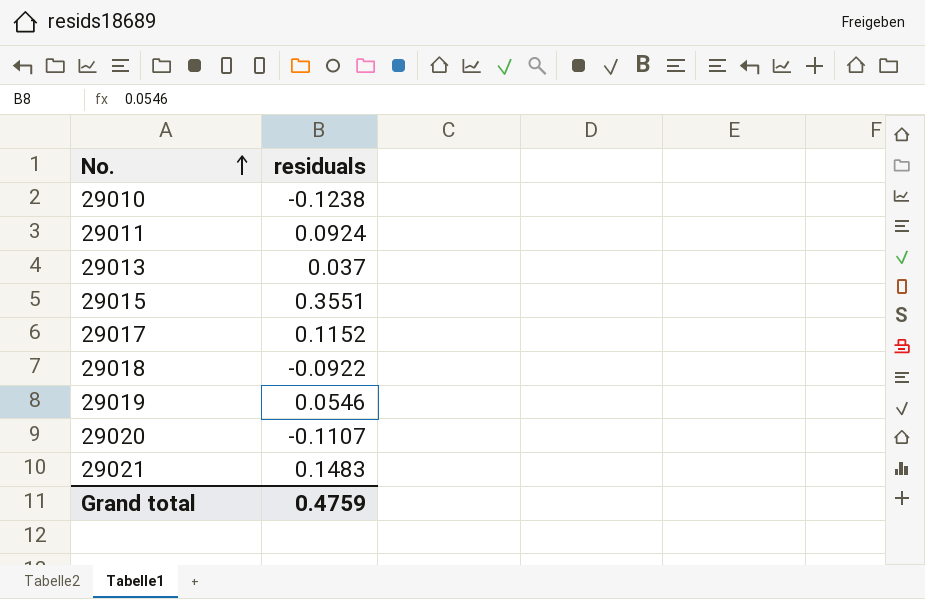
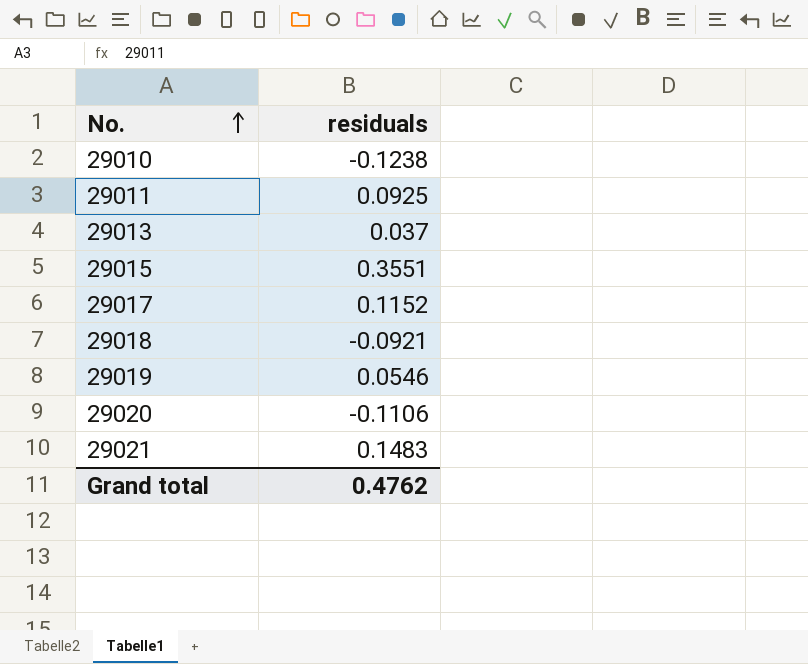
29011 | residuals: 0.0924 -> 0.0925
29018 | residuals: -0.0922 -> -0.0921
29020 | residuals: -0.1107 -> -0.1106
Grand total | residuals: 0.4759 -> 0.4762

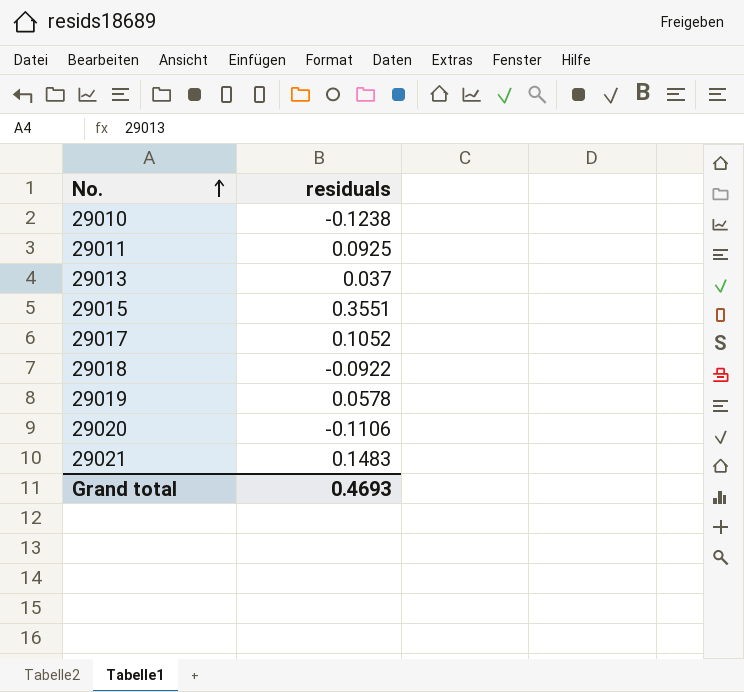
29017 | residuals: 0.1152 -> 0.1052
29018 | residuals: -0.0921 -> -0.0922
29019 | residuals: 0.0546 -> 0.0578
Grand total | residuals: 0.4762 -> 0.4693

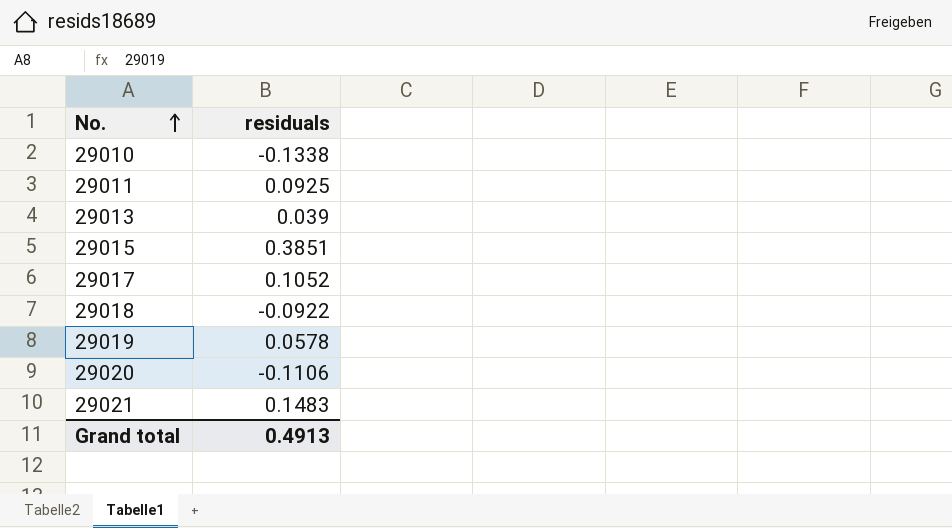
29010 | residuals: -0.1238 -> -0.1338
29013 | residuals: 0.037 -> 0.039
29015 | residuals: 0.3551 -> 0.3851
Grand total | residuals: 0.4693 -> 0.4913

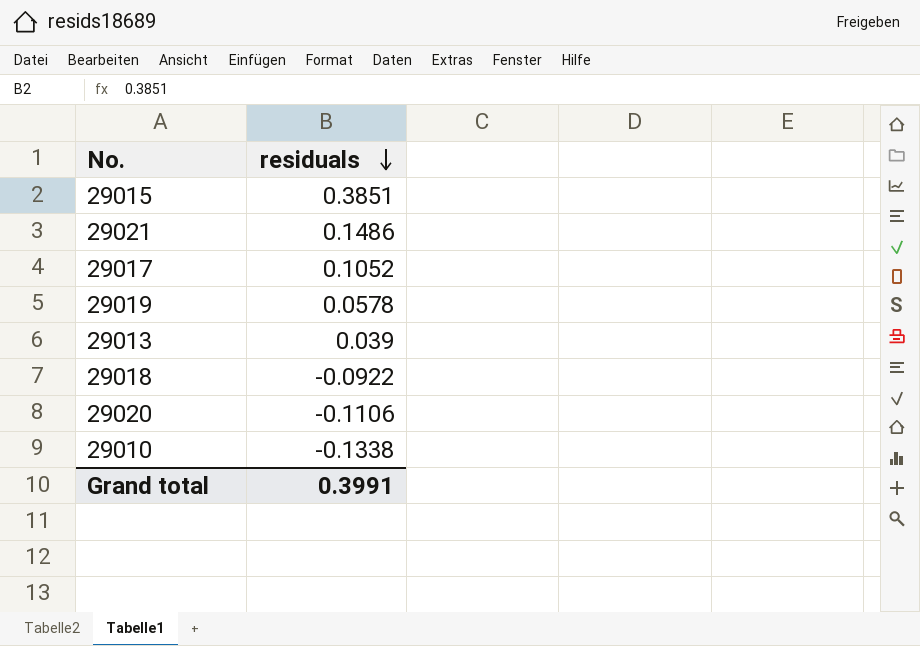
row order: No. ascending -> residuals descending
row 29011: 0.0925 -> none
29021 | residuals: 0.1483 -> 0.1486
Grand total | residuals: 0.4913 -> 0.3991

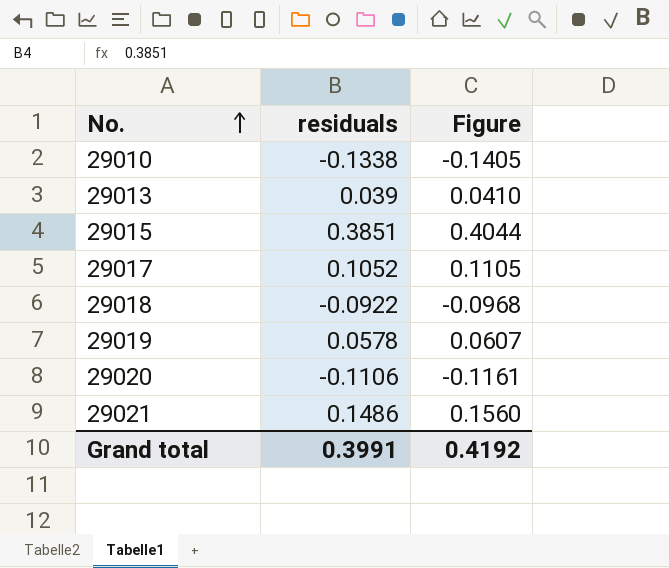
row order: residuals descending -> No. ascending
column Figure | formula: none -> [residuals] * 1.05

